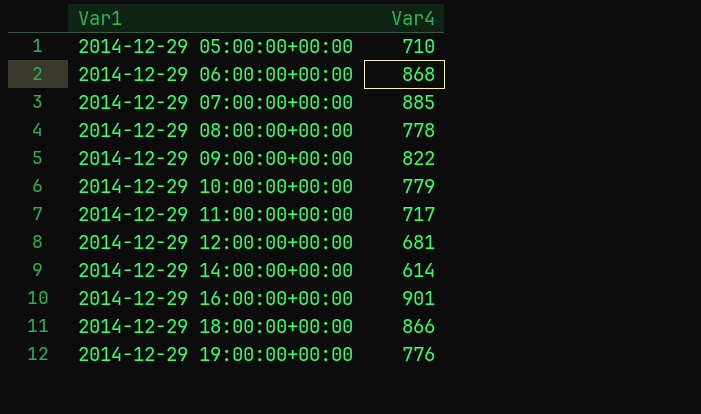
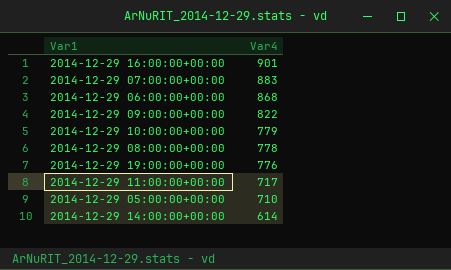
row order: Var1 ascending -> Var4 descending
row 2014-12-29 12:00:00+00:00: 681 -> none
row 2014-12-29 18:00:00+00:00: 866 -> none
2014-12-29 07:00:00+00:00 | Var4: 885 -> 883

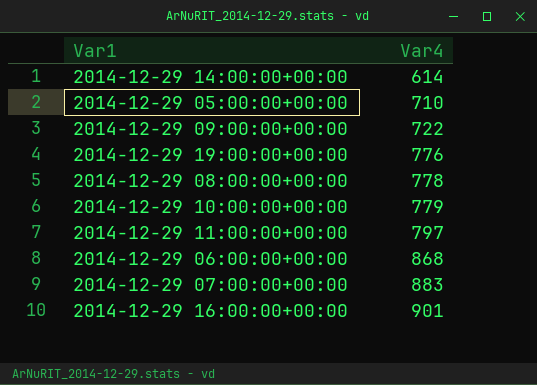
row order: Var4 descending -> Var4 ascending
2014-12-29 09:00:00+00:00 | Var4: 822 -> 722
2014-12-29 11:00:00+00:00 | Var4: 717 -> 797

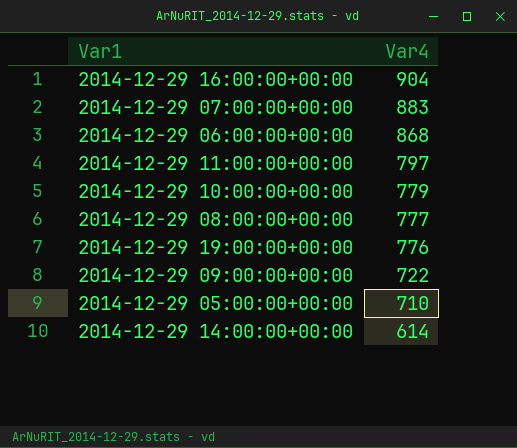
row order: Var4 ascending -> Var4 descending
2014-12-29 16:00:00+00:00 | Var4: 901 -> 904
2014-12-29 08:00:00+00:00 | Var4: 778 -> 777

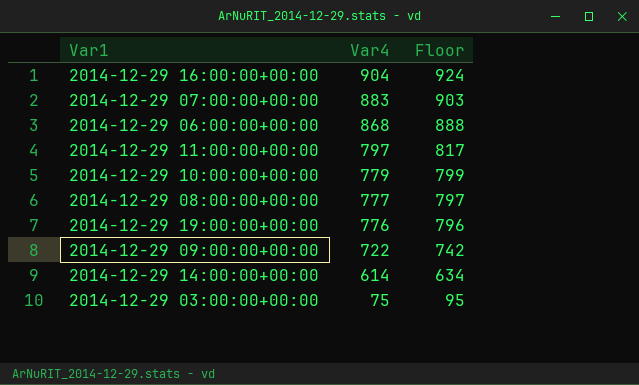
column Floor | formula: none -> [Var4] + 20
row 2014-12-29 05:00:00+00:00: 710 -> none
row 2014-12-29 03:00:00+00:00: none -> 75 | 95

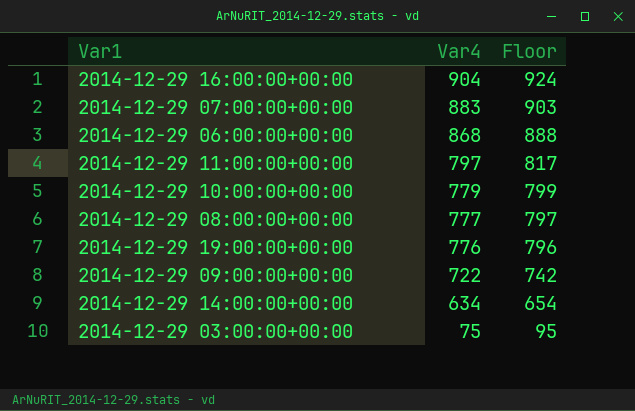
2014-12-29 14:00:00+00:00 | Var4: 614 -> 634
2014-12-29 14:00:00+00:00 | Floor: 634 -> 654

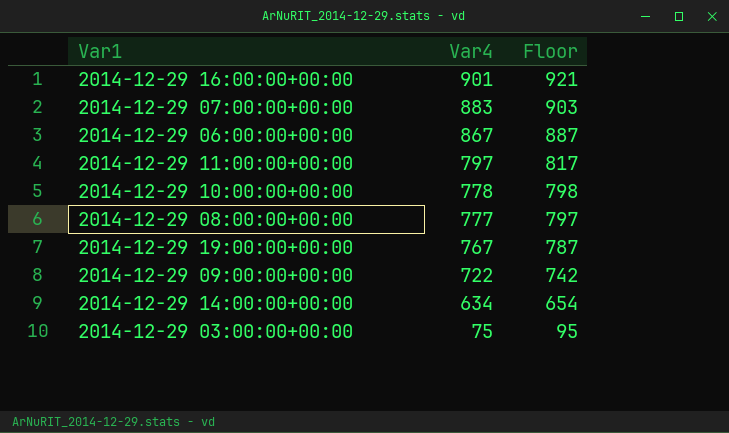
2014-12-29 16:00:00+00:00 | Var4: 904 -> 901
2014-12-29 16:00:00+00:00 | Floor: 924 -> 921
2014-12-29 06:00:00+00:00 | Var4: 868 -> 867
2014-12-29 06:00:00+00:00 | Floor: 888 -> 887
2014-12-29 10:00:00+00:00 | Var4: 779 -> 778
2014-12-29 10:00:00+00:00 | Floor: 799 -> 798
2014-12-29 19:00:00+00:00 | Var4: 776 -> 767
2014-12-29 19:00:00+00:00 | Floor: 796 -> 787

